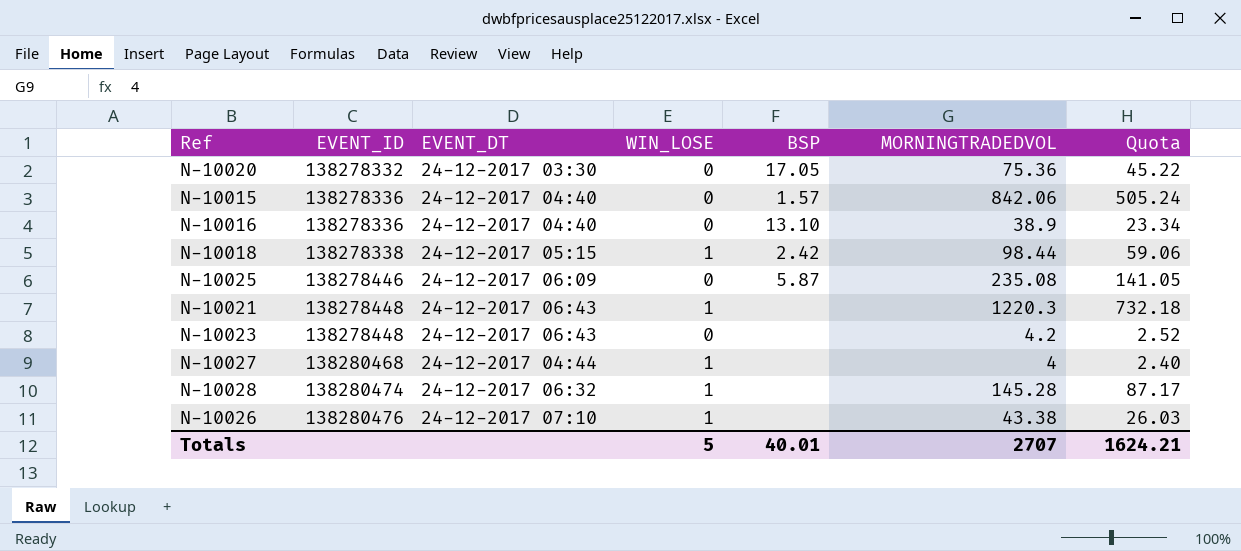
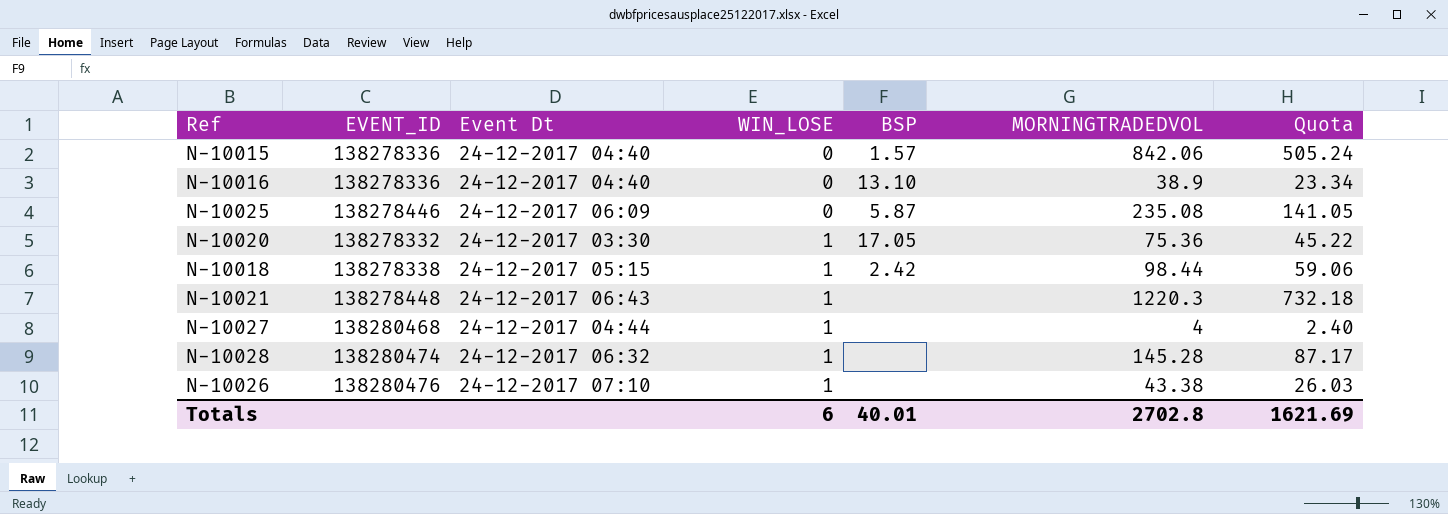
row order: EVENT_ID ascending -> WIN_LOSE ascending
column name: EVENT_DT -> Event Dt
row N-10023: 138278448 | 24-12-2017 06:43 | 0 | none | 4.2 | 2.52 -> none
N-10020 | WIN_LOSE: 0 -> 1
Totals | WIN_LOSE: 5 -> 6
Totals | MORNINGTRADEDVOL: 2707 -> 2702.8
Totals | Quota: 1624.21 -> 1621.69

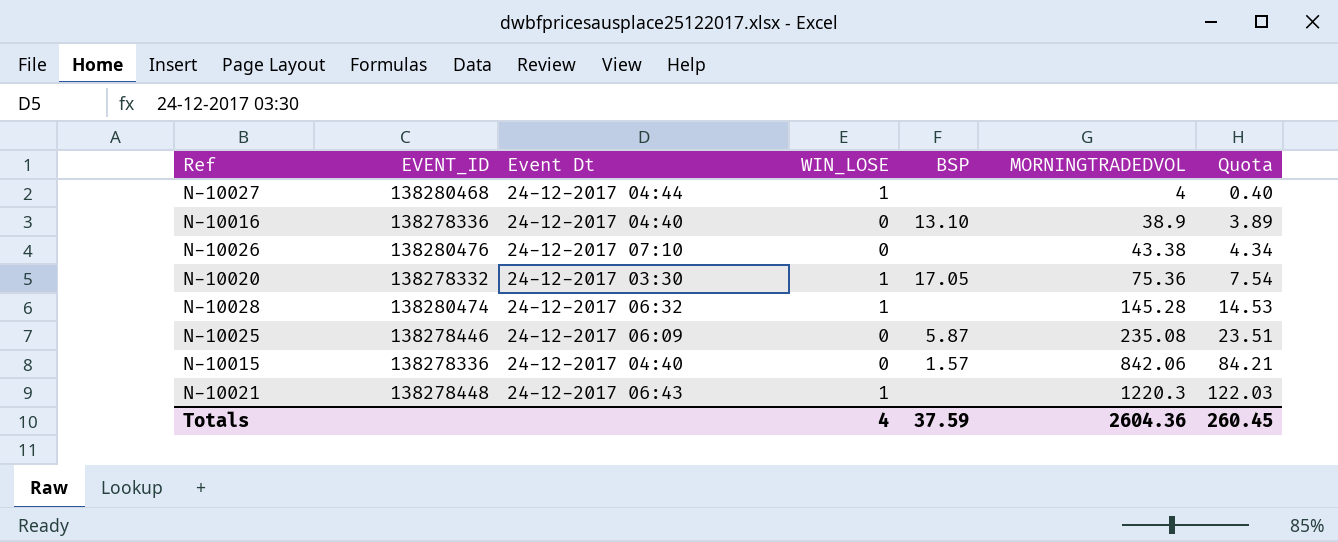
row order: WIN_LOSE ascending -> MORNINGTRADEDVOL ascending
column Quota | formula: [MORNINGTRADEDVOL] * 0.6 -> [MORNINGTRADEDVOL] * 0.1
row N-10018: 138278338 | 24-12-2017 05:15 | 1 | 2.42 | 98.44 | 59.06 -> none
N-10026 | WIN_LOSE: 1 -> 0
Totals | WIN_LOSE: 6 -> 4
Totals | BSP: 40.01 -> 37.59
Totals | MORNINGTRADEDVOL: 2702.8 -> 2604.36
Totals | Quota: 1621.69 -> 260.45

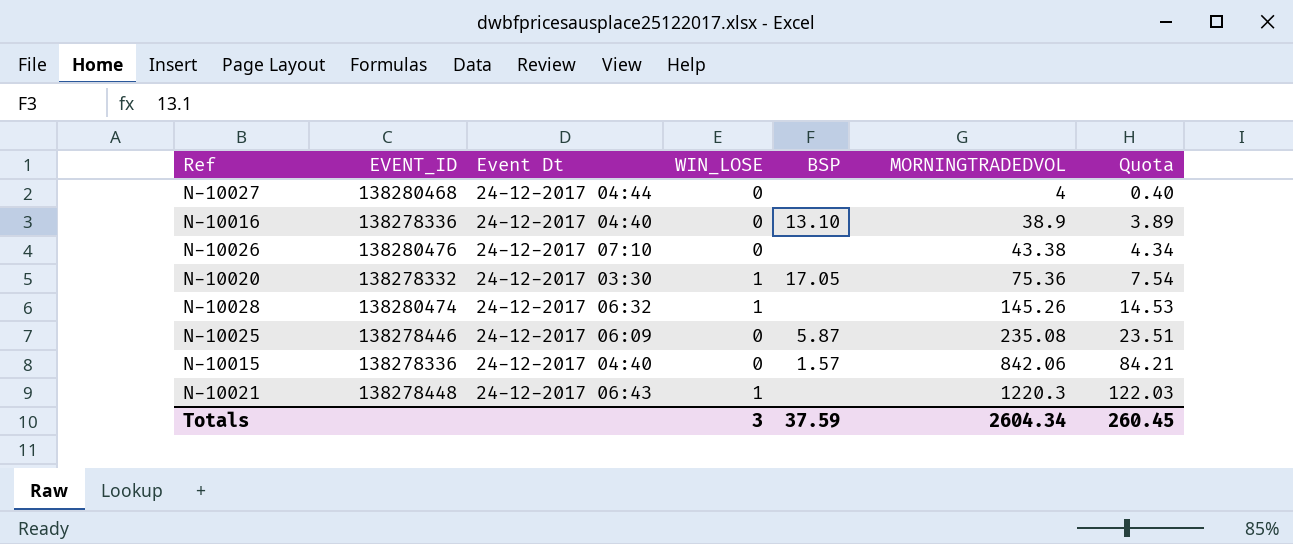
N-10027 | WIN_LOSE: 1 -> 0
N-10028 | MORNINGTRADEDVOL: 145.28 -> 145.26
Totals | WIN_LOSE: 4 -> 3
Totals | MORNINGTRADEDVOL: 2604.36 -> 2604.34

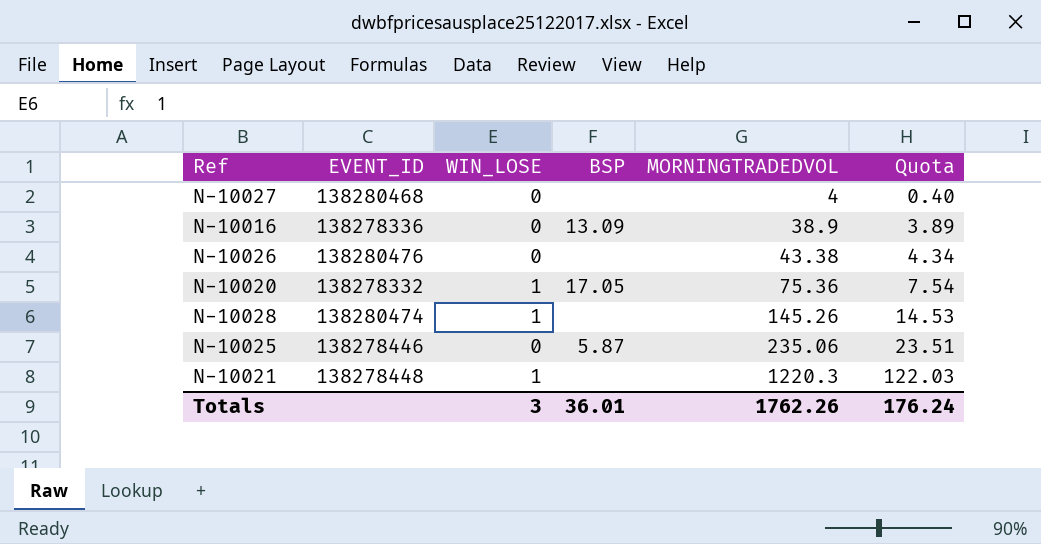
column Event Dt | position: 3 -> none
row N-10015: 138278336 | 24-12-2017 04:40 | 0 | 1.57 | 842.06 | 84.21 -> none
N-10016 | BSP: 13.10 -> 13.09
N-10025 | MORNINGTRADEDVOL: 235.08 -> 235.06
Totals | BSP: 37.59 -> 36.01
Totals | MORNINGTRADEDVOL: 2604.34 -> 1762.26
Totals | Quota: 260.45 -> 176.24

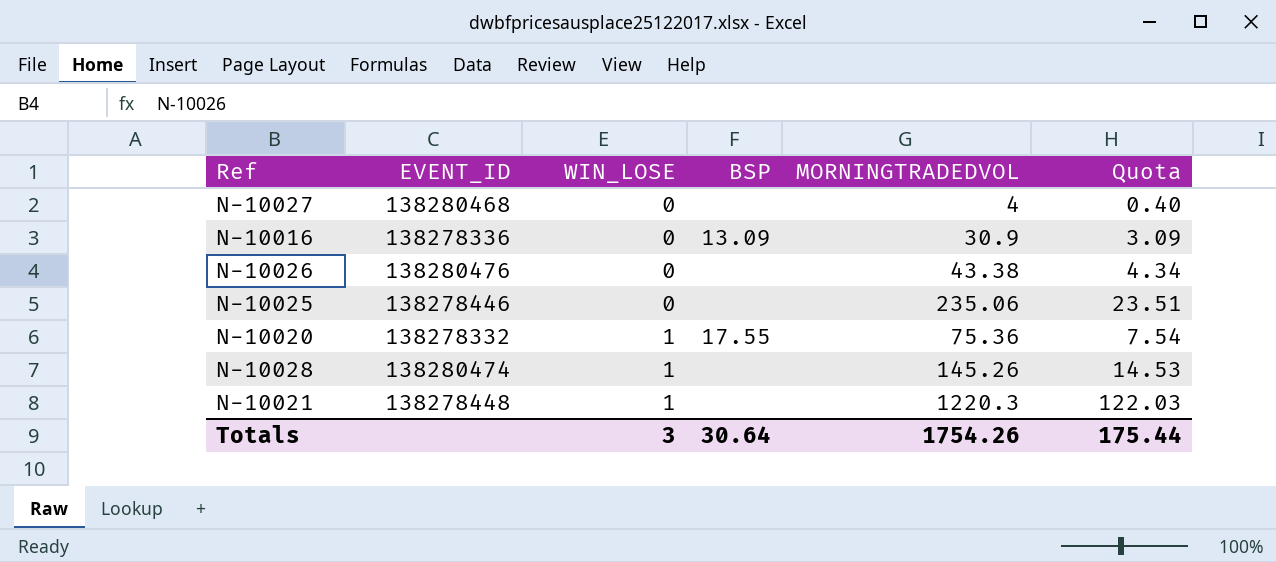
row order: MORNINGTRADEDVOL ascending -> WIN_LOSE ascending
N-10016 | MORNINGTRADEDVOL: 38.9 -> 30.9
N-10016 | Quota: 3.89 -> 3.09
N-10025 | BSP: 5.87 -> none
N-10020 | BSP: 17.05 -> 17.55
Totals | BSP: 36.01 -> 30.64
Totals | MORNINGTRADEDVOL: 1762.26 -> 1754.26
Totals | Quota: 176.24 -> 175.44

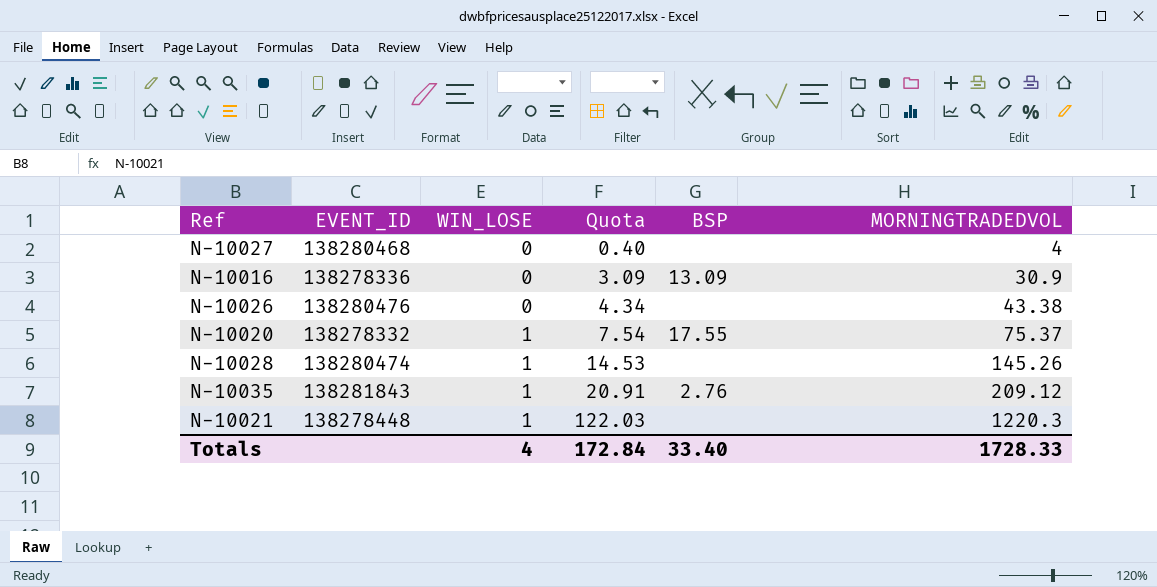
column Quota | position: 6 -> 4
row N-10025: 138278446 | 0 | none | 235.06 | 23.51 -> none
N-10020 | MORNINGTRADEDVOL: 75.36 -> 75.37
row N-10035: none -> 138281843 | 1 | 20.91 | 2.76 | 209.12
Totals | WIN_LOSE: 3 -> 4
Totals | Quota: 175.44 -> 172.84
Totals | BSP: 30.64 -> 33.40
Totals | MORNINGTRADEDVOL: 1754.26 -> 1728.33

